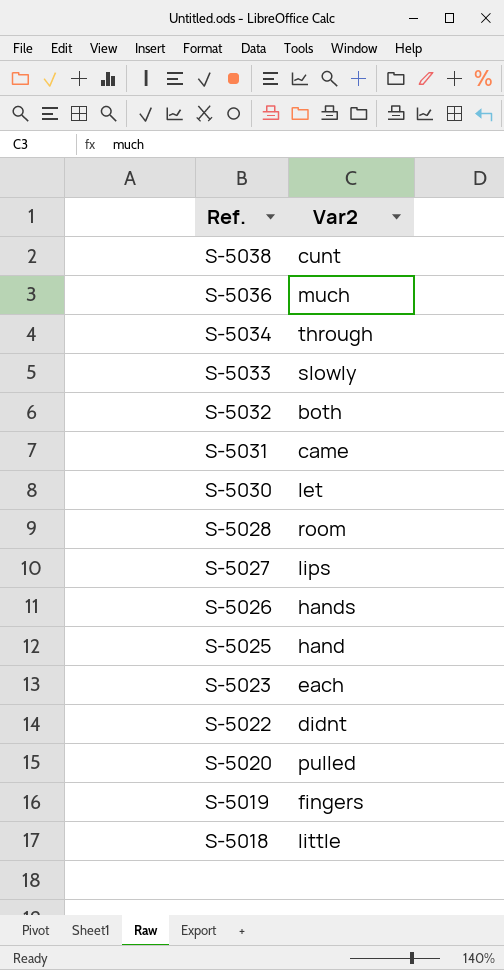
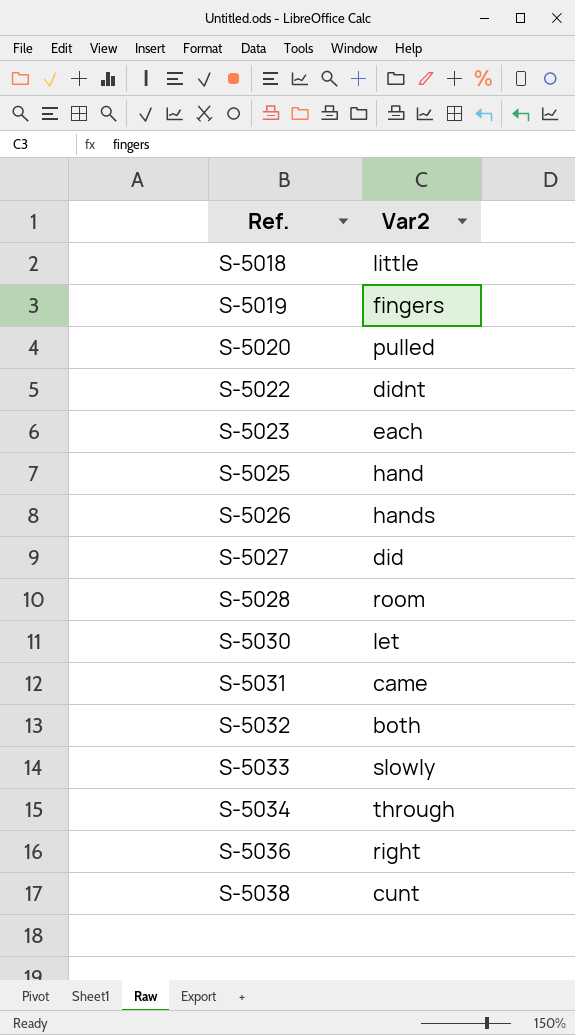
row order: Ref. descending -> Ref. ascending
S-5027 | Var2: lips -> did
S-5036 | Var2: much -> right

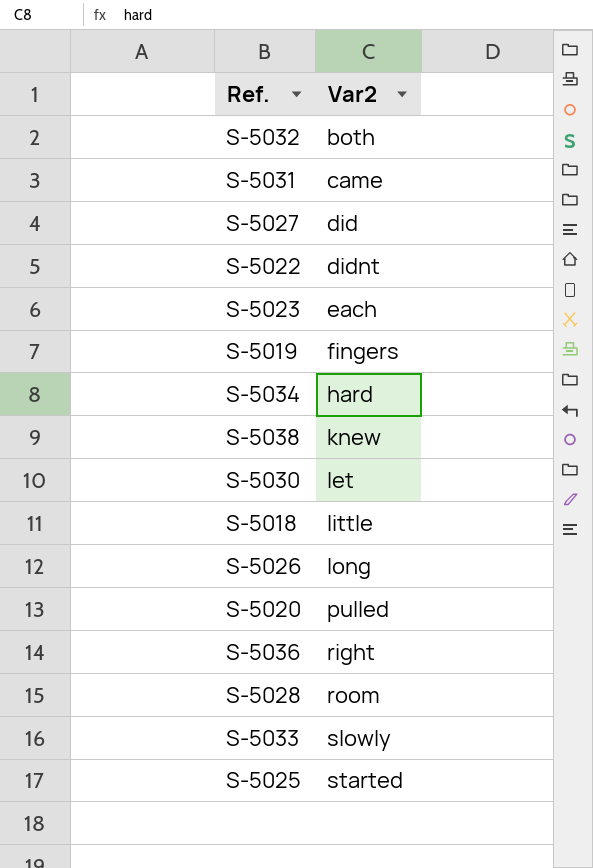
row order: Ref. ascending -> Var2 ascending
S-5034 | Var2: through -> hard
S-5038 | Var2: cunt -> knew
S-5026 | Var2: hands -> long
S-5025 | Var2: hand -> started

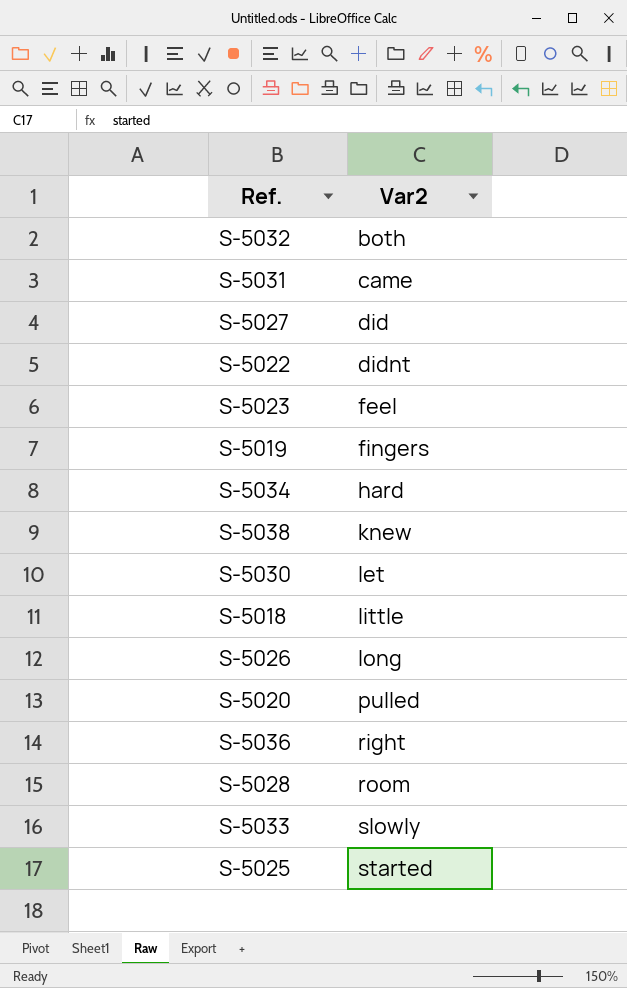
S-5023 | Var2: each -> feel

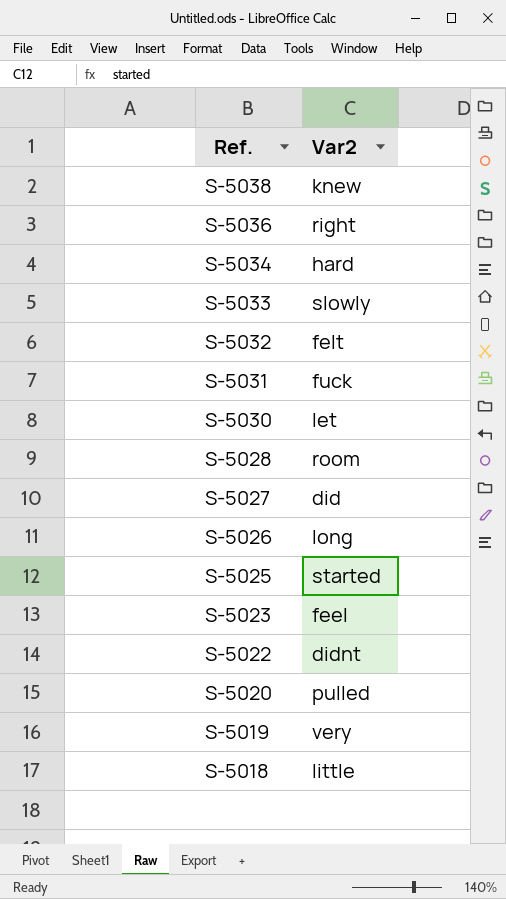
row order: Var2 ascending -> Ref. descending
S-5032 | Var2: both -> felt
S-5031 | Var2: came -> fuck
S-5019 | Var2: fingers -> very

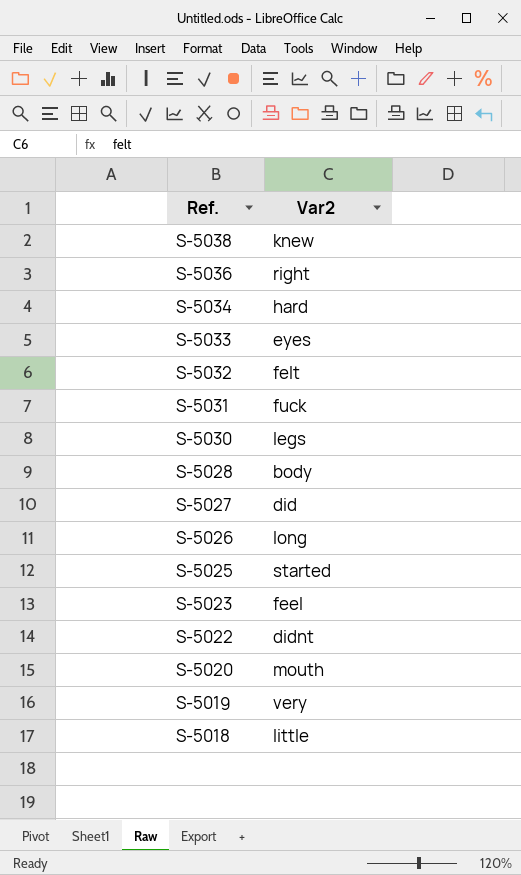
S-5033 | Var2: slowly -> eyes
S-5030 | Var2: let -> legs
S-5028 | Var2: room -> body
S-5020 | Var2: pulled -> mouth

